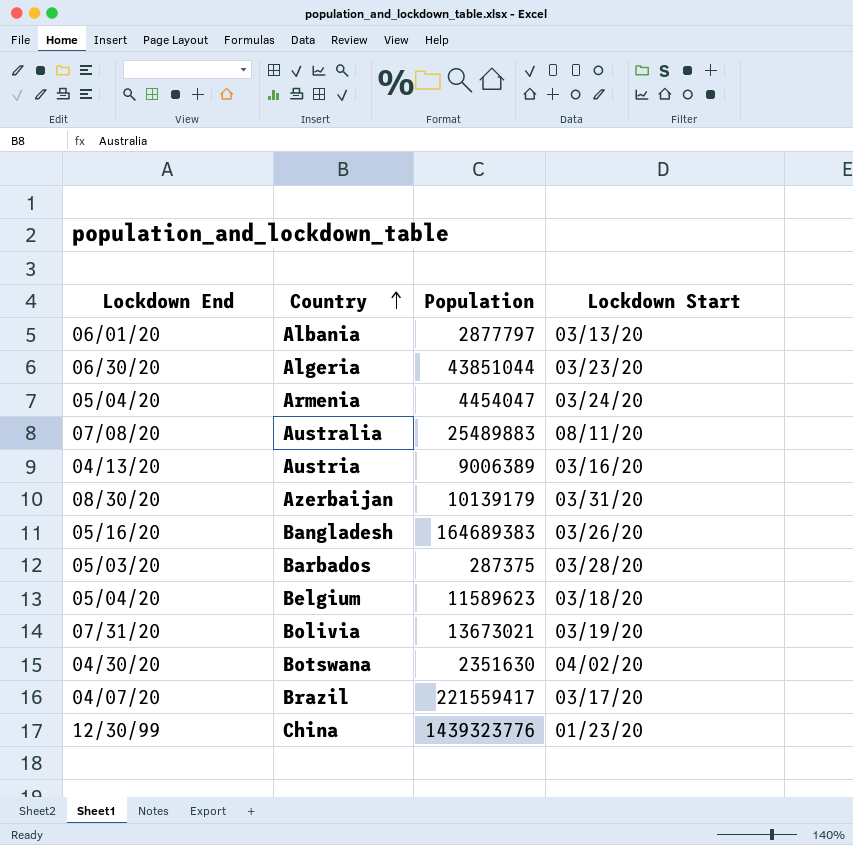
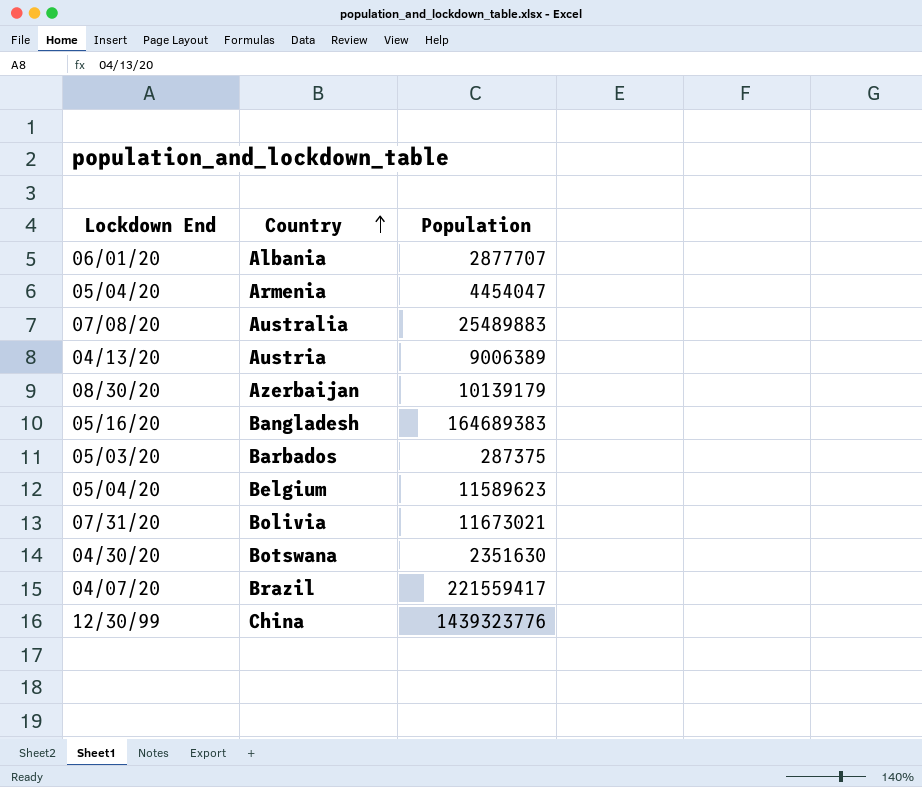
column Lockdown Start | position: 4 -> none
row Algeria: 06/30/20 | 43851044 | 03/23/20 -> none
Albania | Population: 2877797 -> 2877707
Bolivia | Population: 13673021 -> 11673021

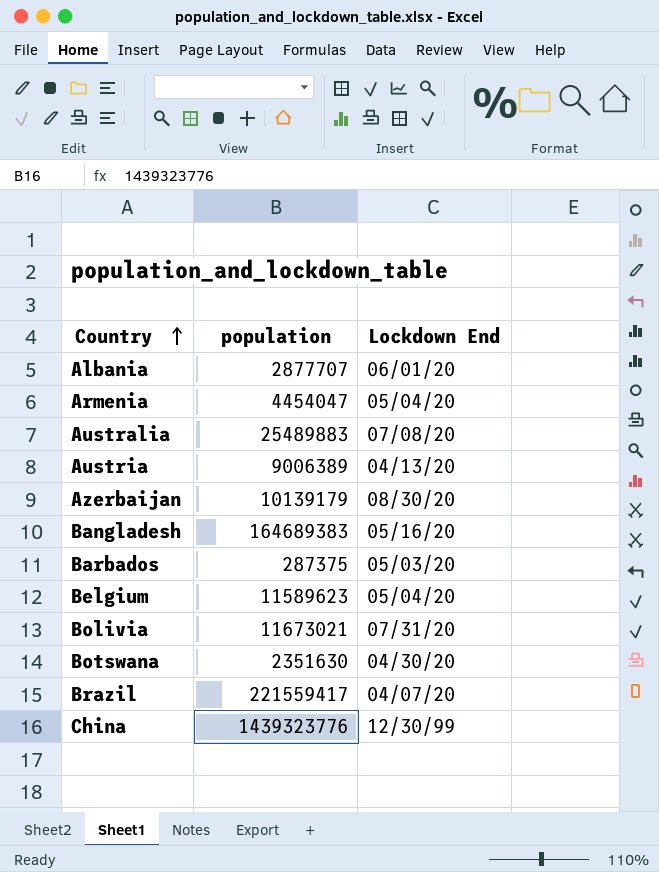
column name: Population -> population
column Lockdown End | position: 1 -> 3

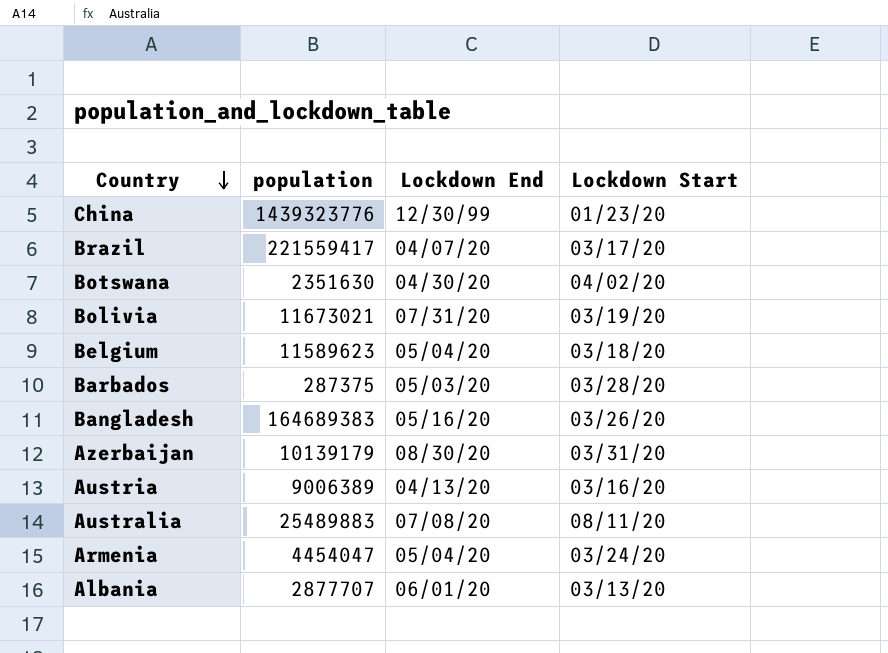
row order: Country ascending -> Country descending
column Lockdown Start | position: none -> 4

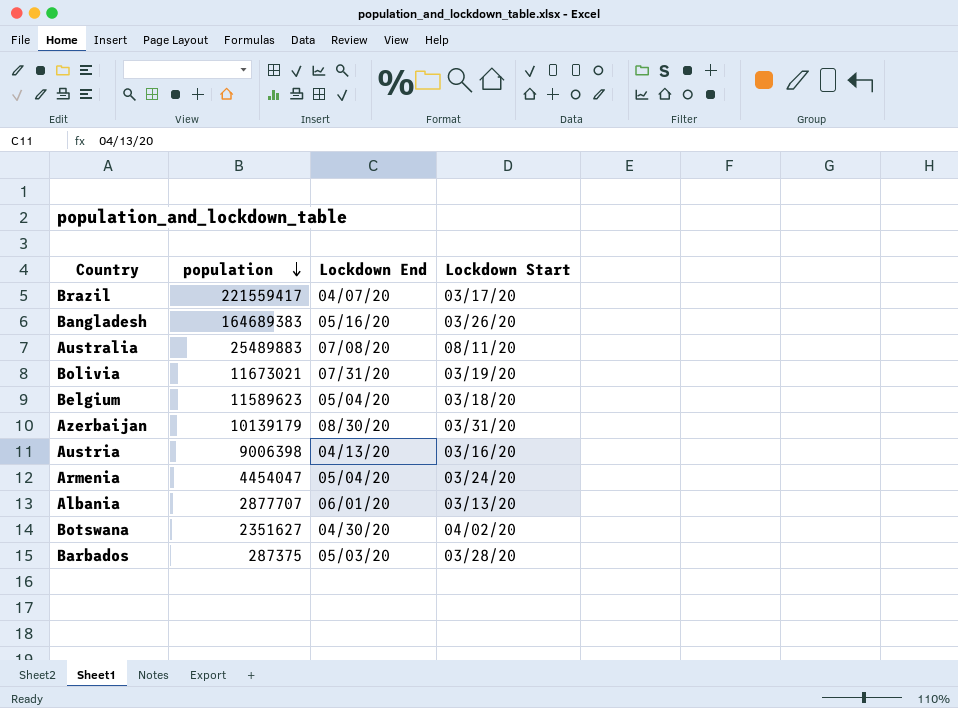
row order: Country descending -> population descending
row China: 1439323776 | 12/30/99 | 01/23/20 -> none
Austria | population: 9006389 -> 9006398
Botswana | population: 2351630 -> 2351627

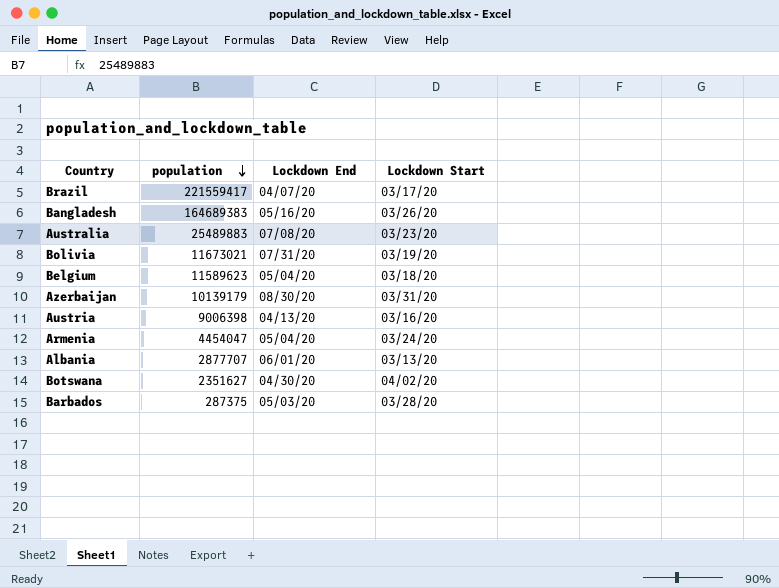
Australia | Lockdown Start: 08/11/20 -> 03/23/20

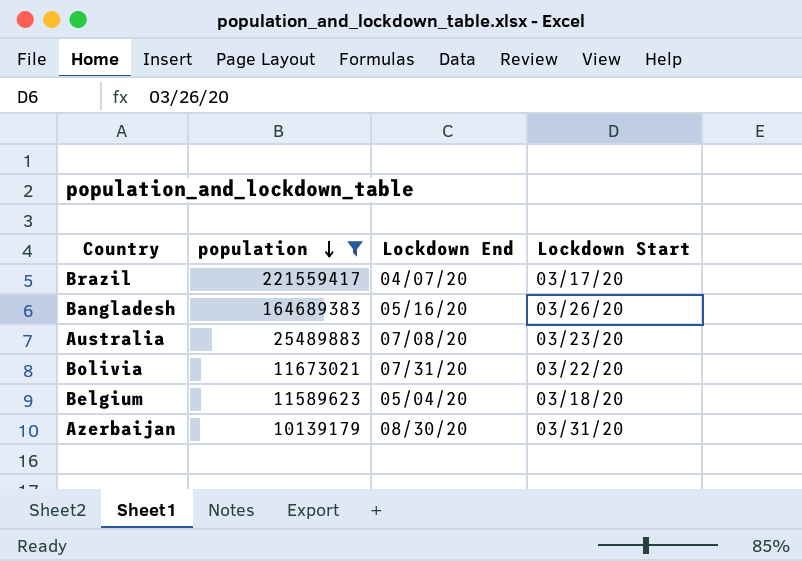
filter: none -> population >= 10139179
Bolivia | Lockdown Start: 03/19/20 -> 03/22/20

